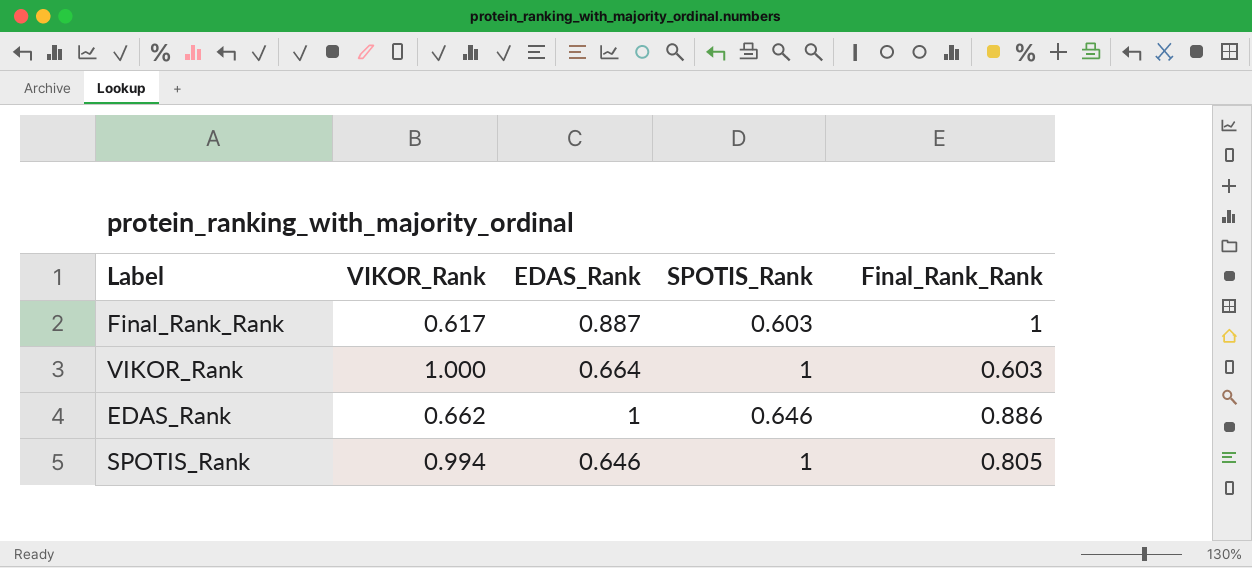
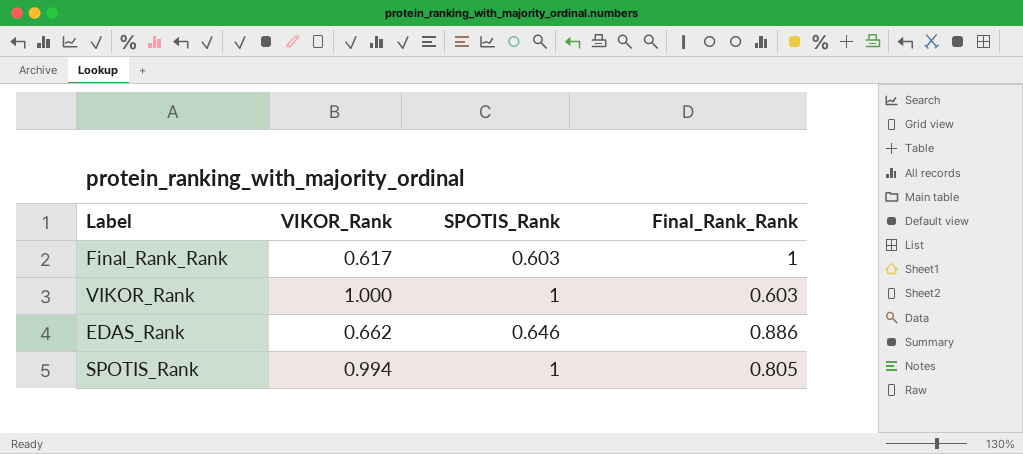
column EDAS_Rank | position: 3 -> none

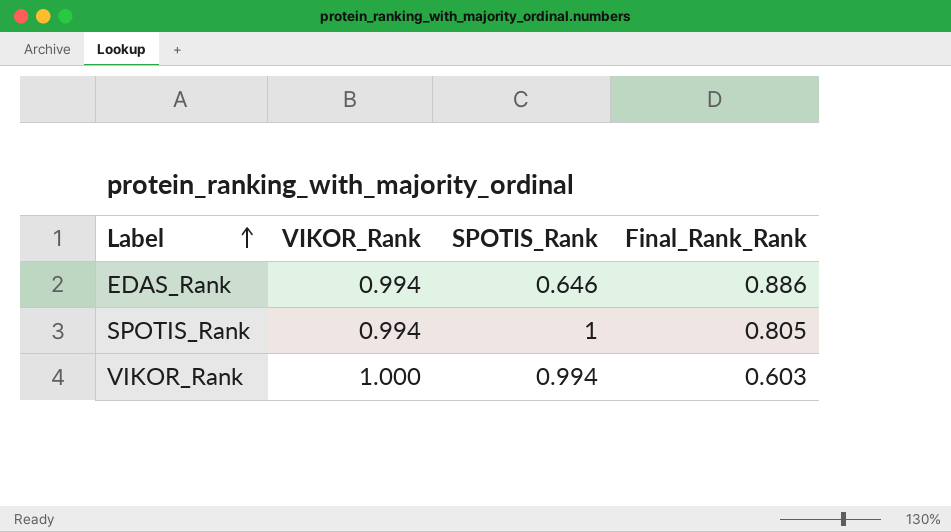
row order: none -> Label ascending
row Final_Rank_Rank: 0.617 | 0.603 | 1 -> none
EDAS_Rank | VIKOR_Rank: 0.662 -> 0.994
VIKOR_Rank | SPOTIS_Rank: 1 -> 0.994

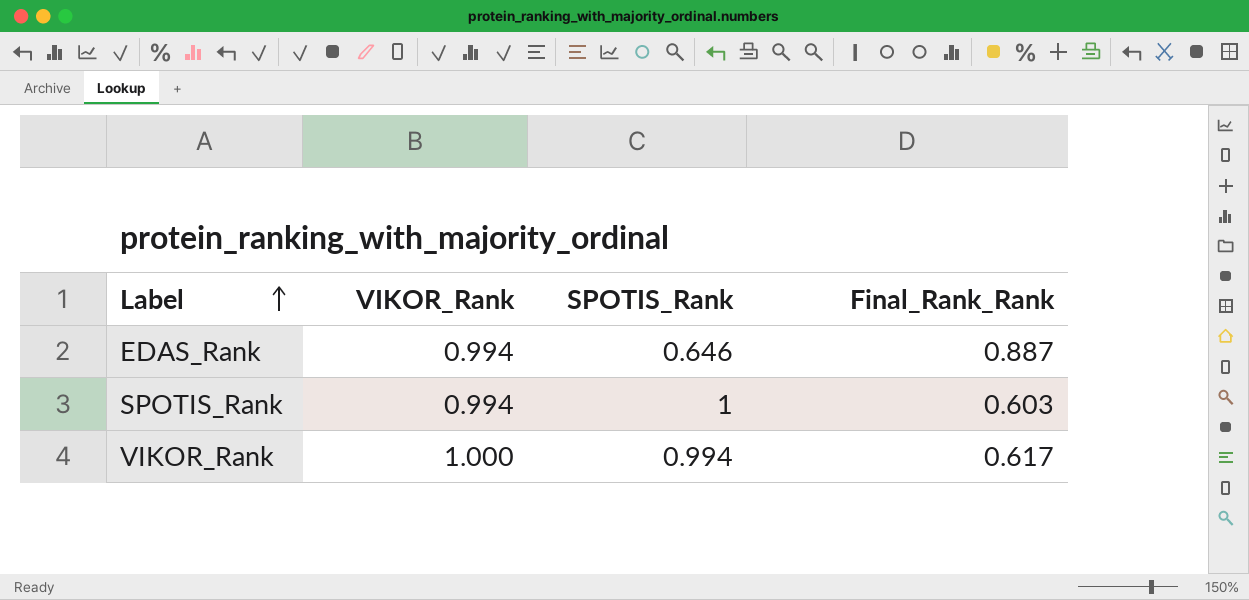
EDAS_Rank | Final_Rank_Rank: 0.886 -> 0.887
SPOTIS_Rank | Final_Rank_Rank: 0.805 -> 0.603
VIKOR_Rank | Final_Rank_Rank: 0.603 -> 0.617

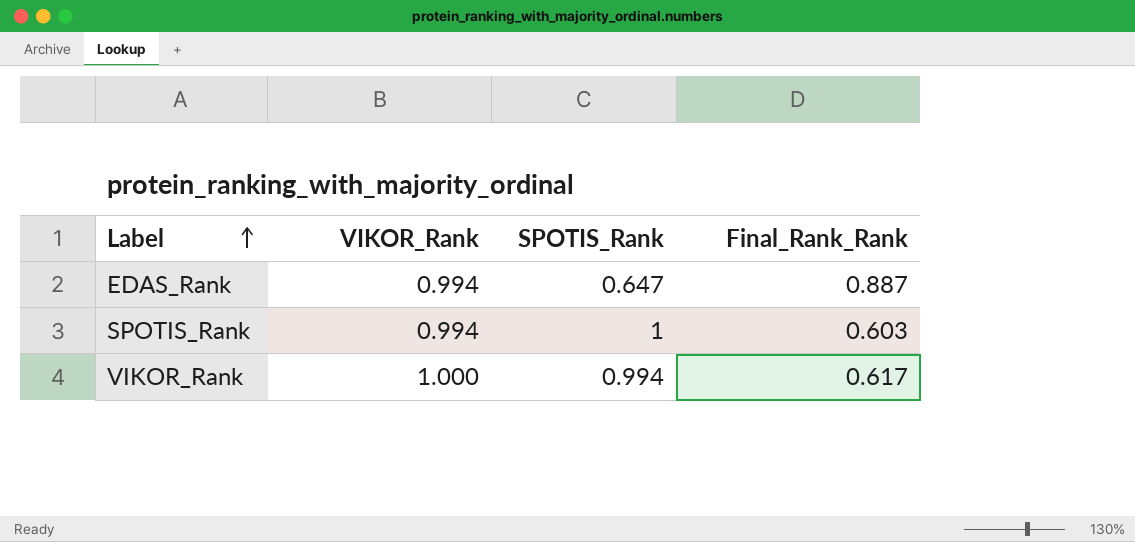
EDAS_Rank | SPOTIS_Rank: 0.646 -> 0.647

